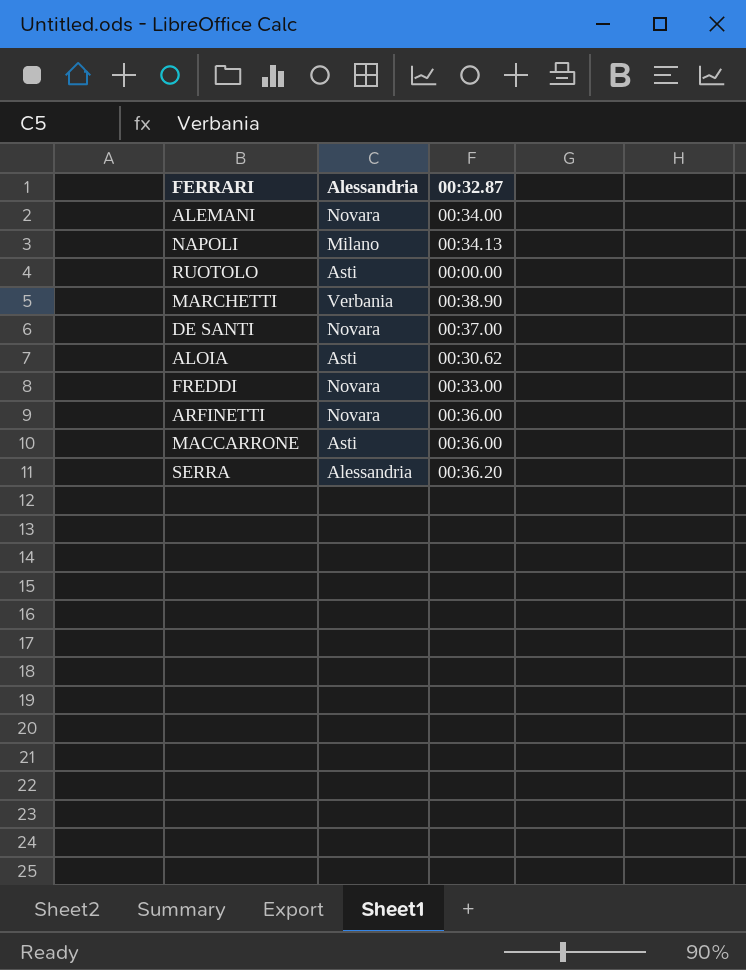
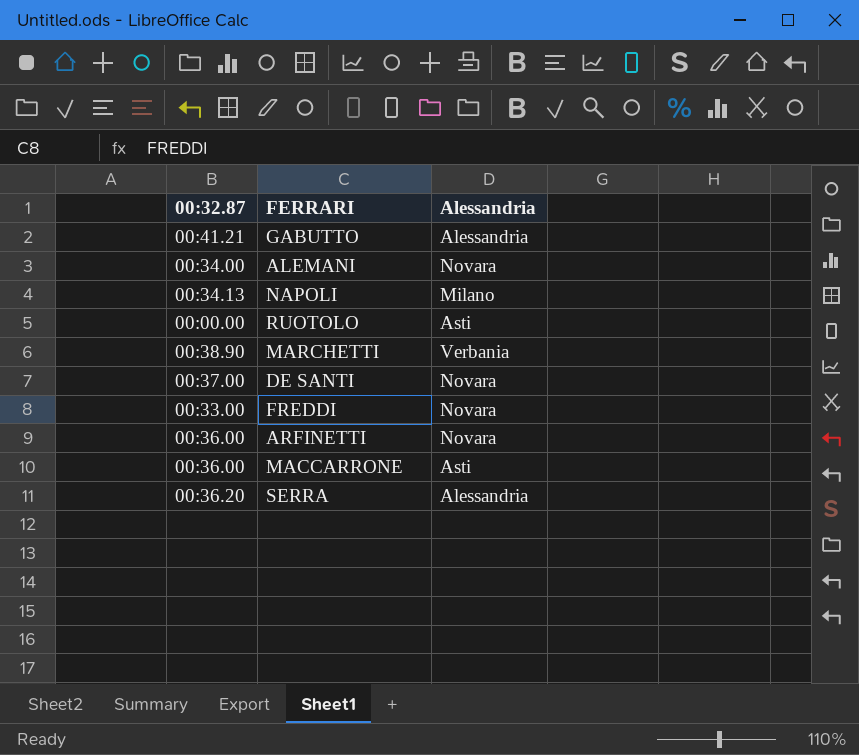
column 00:32.87 | position: 3 -> 1
row ALOIA: Asti | 00:30.62 -> none
row GABUTTO: none -> 00:41.21 | Alessandria

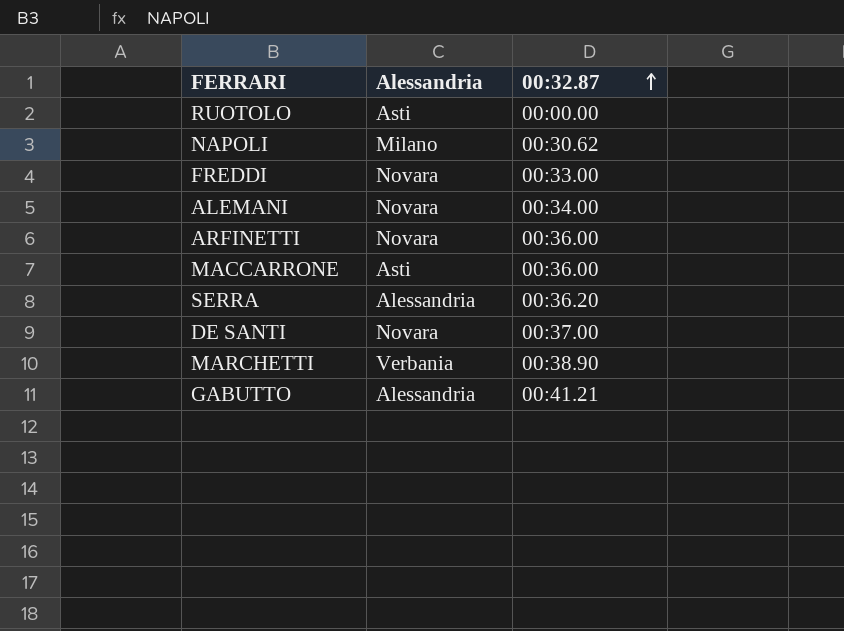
row order: none -> 00:32.87 ascending
column 00:32.87 | position: 1 -> 3
NAPOLI | 00:32.87: 00:34.13 -> 00:30.62

